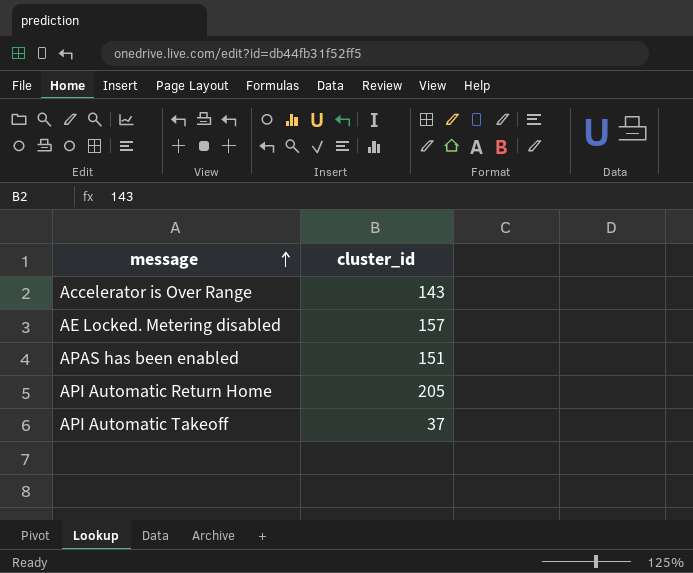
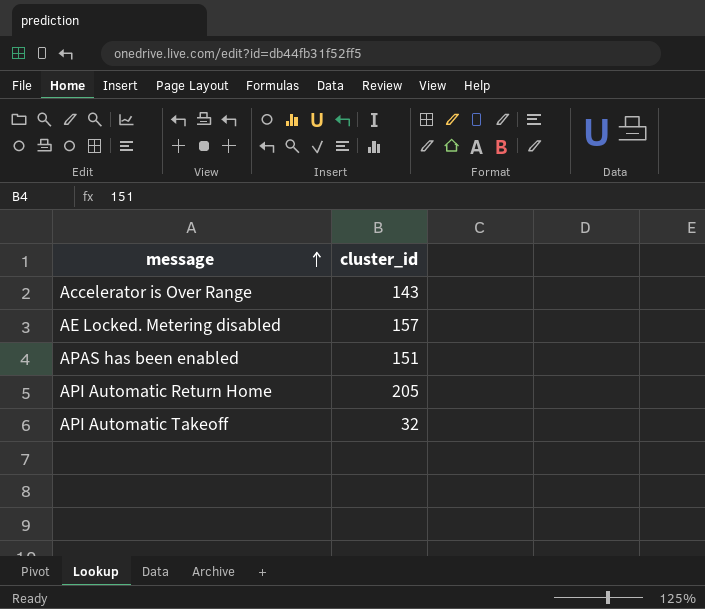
API Automatic Takeoff | cluster_id: 37 -> 32

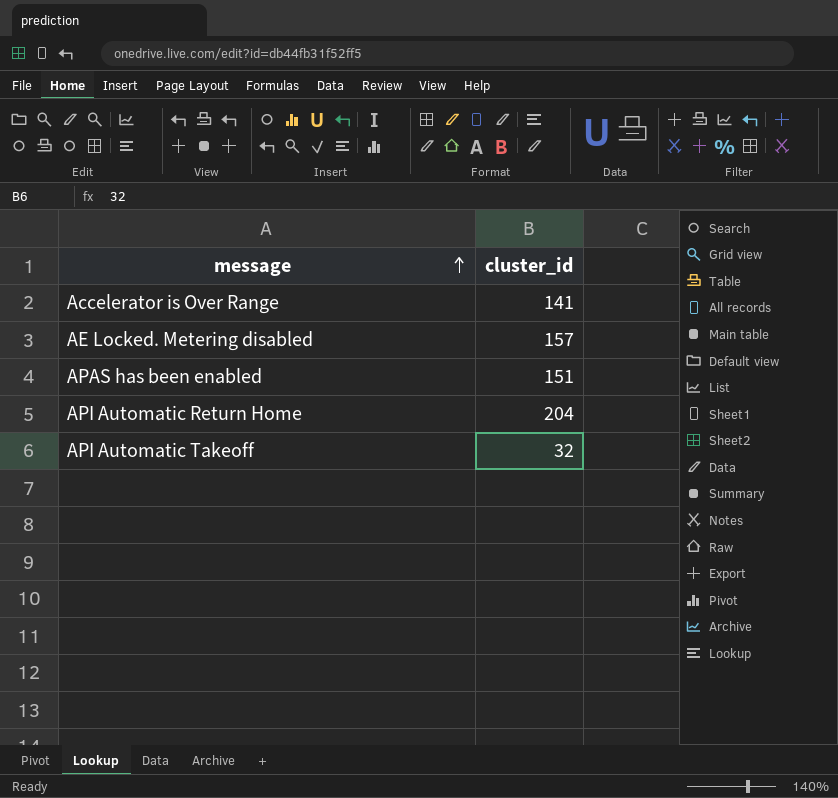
Accelerator is Over Range | cluster_id: 143 -> 141
API Automatic Return Home | cluster_id: 205 -> 204

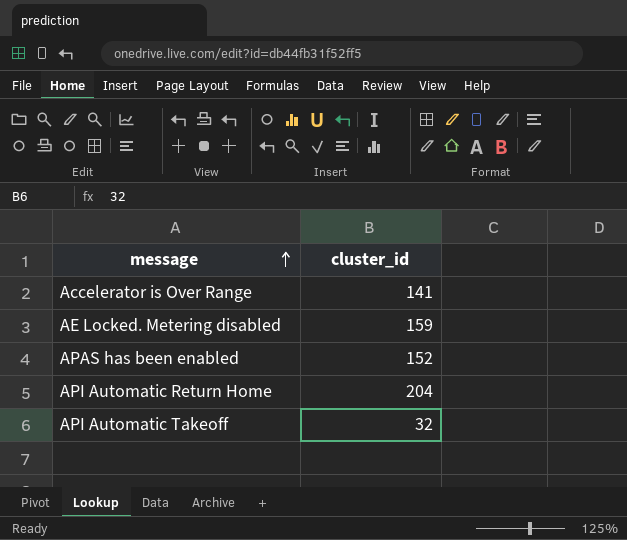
AE Locked. Metering disabled | cluster_id: 157 -> 159
APAS has been enabled | cluster_id: 151 -> 152

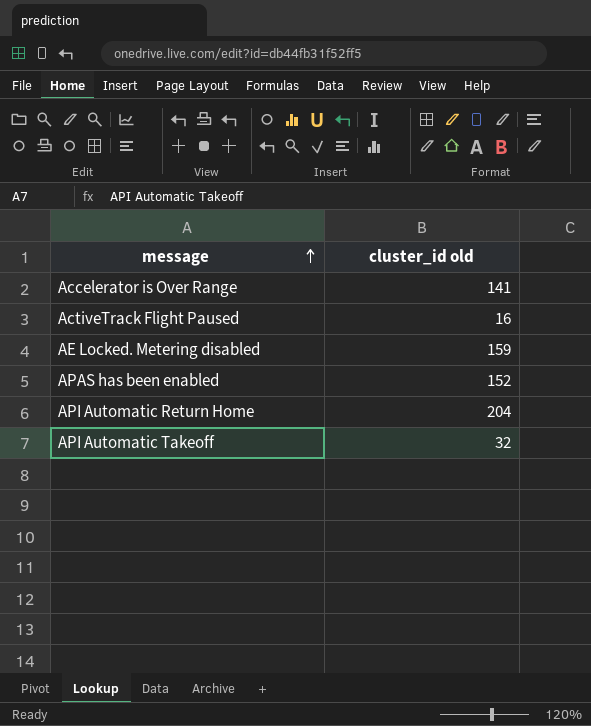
column name: cluster_id -> cluster_id old
row ActiveTrack Flight Paused: none -> 16

